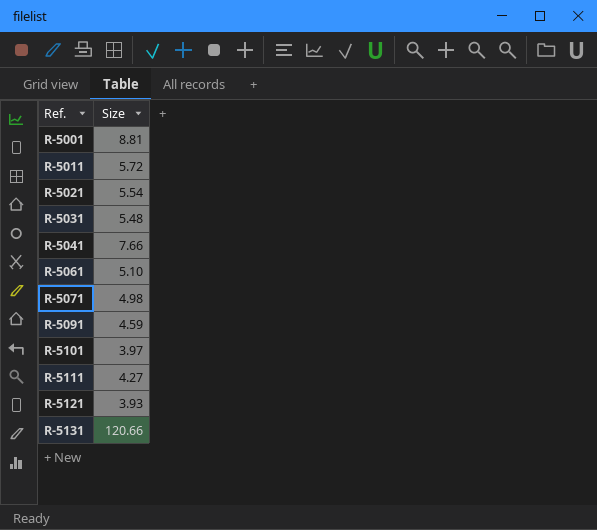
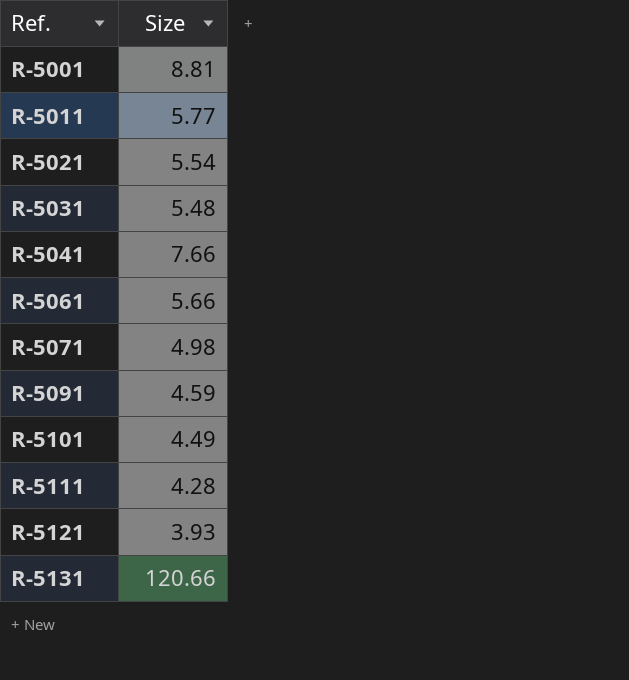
R-5011 | Size: 5.72 -> 5.77
R-5061 | Size: 5.10 -> 5.66
R-5101 | Size: 3.97 -> 4.49
R-5111 | Size: 4.27 -> 4.28

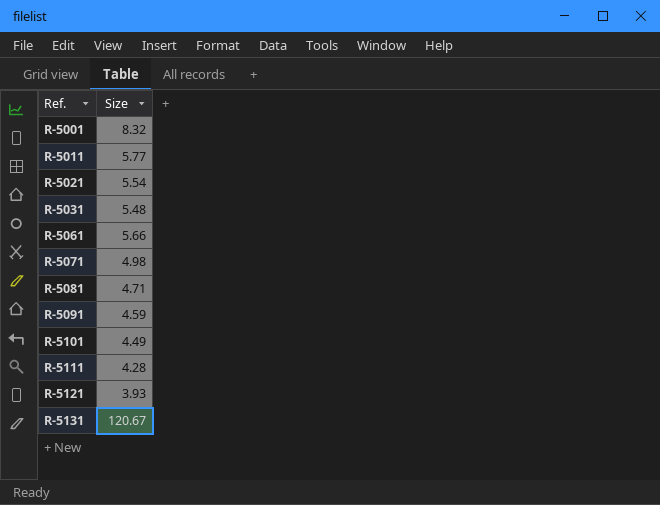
row R-5041: 7.66 -> none
R-5001 | Size: 8.81 -> 8.32
row R-5081: none -> 4.71
R-5131 | Size: 120.66 -> 120.67

